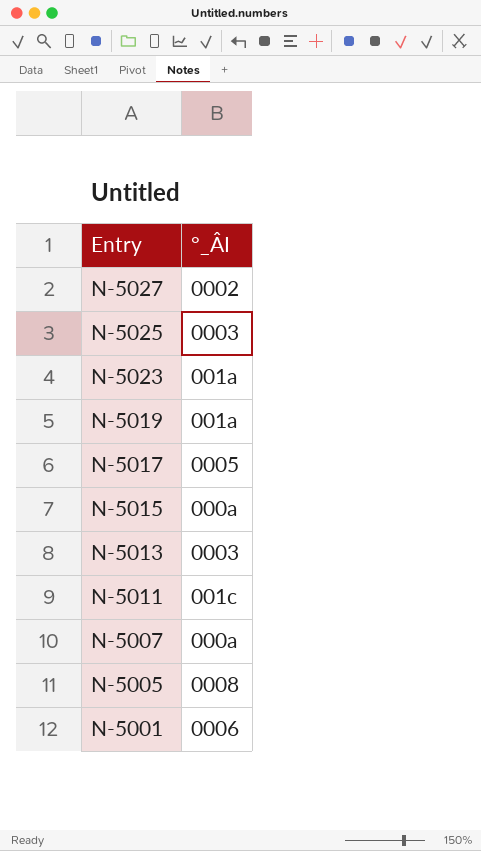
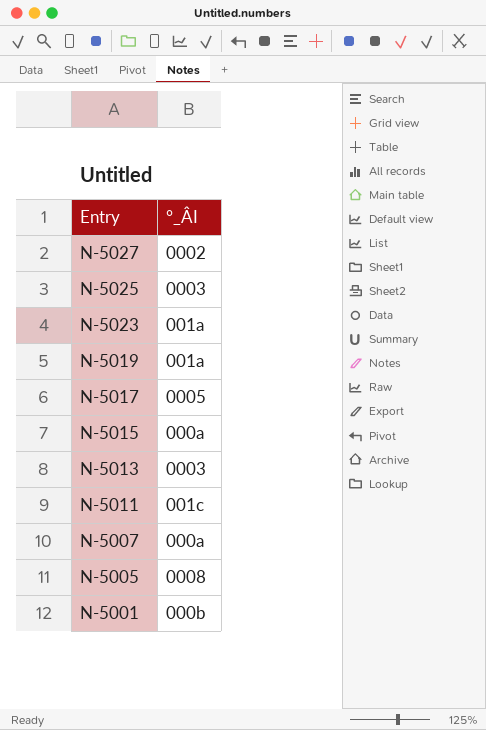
N-5001 | °_ÂI: 0006 -> 000b

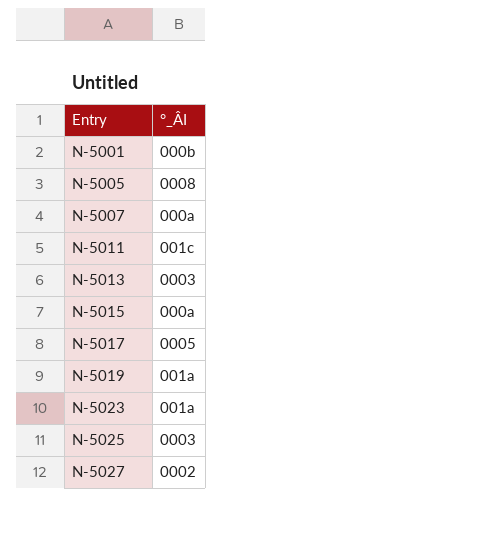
row order: Entry descending -> Entry ascending

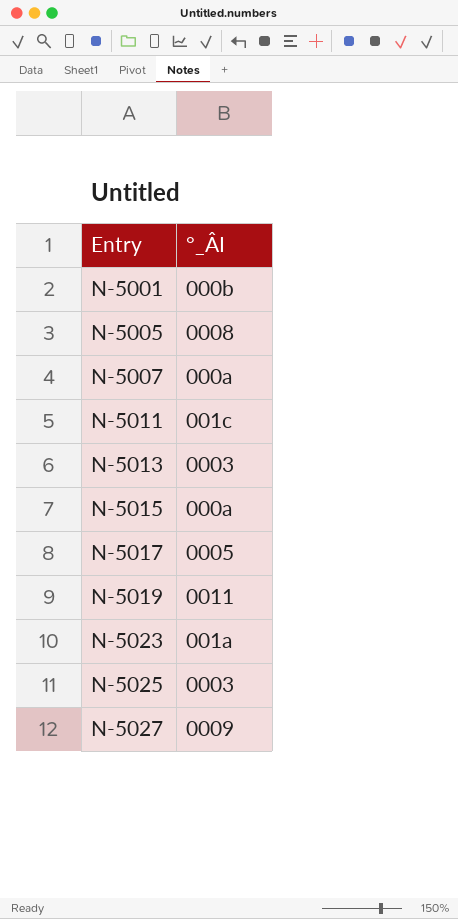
N-5019 | °_ÂI: 001a -> 0011
N-5027 | °_ÂI: 0002 -> 0009

